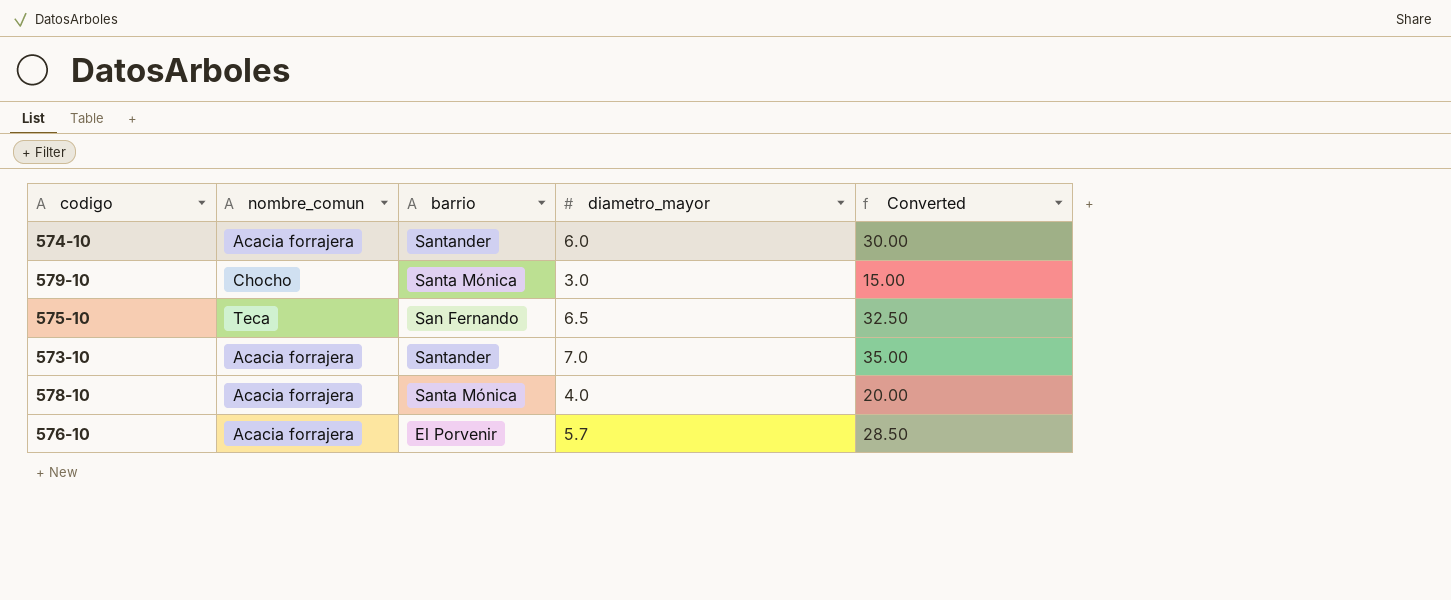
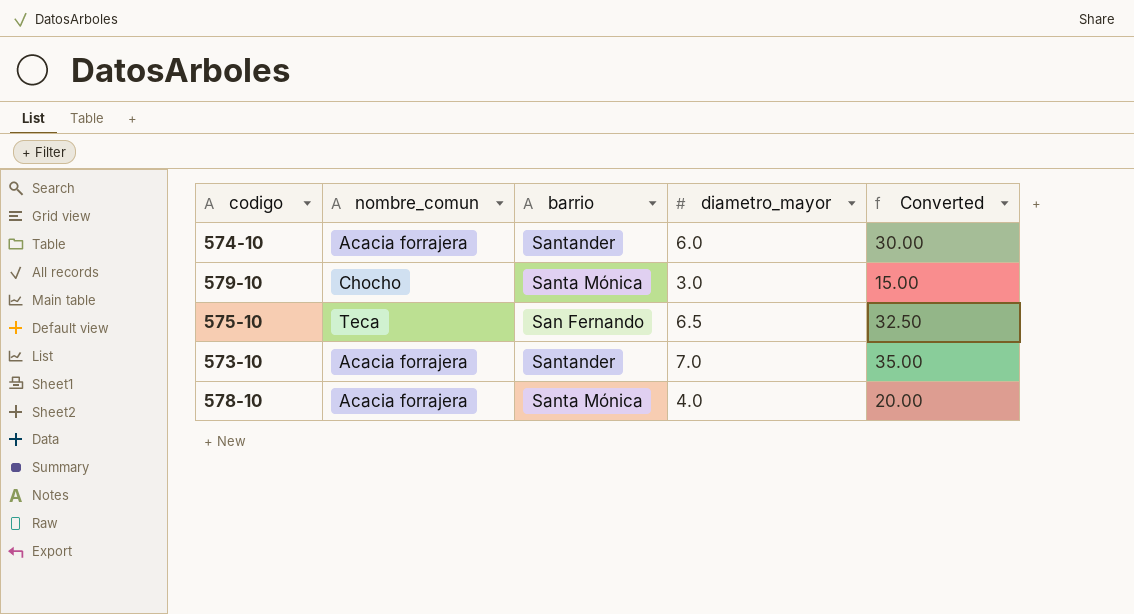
row 576-10: Acacia forrajera | El Porvenir | 5.7 | 28.50 -> none

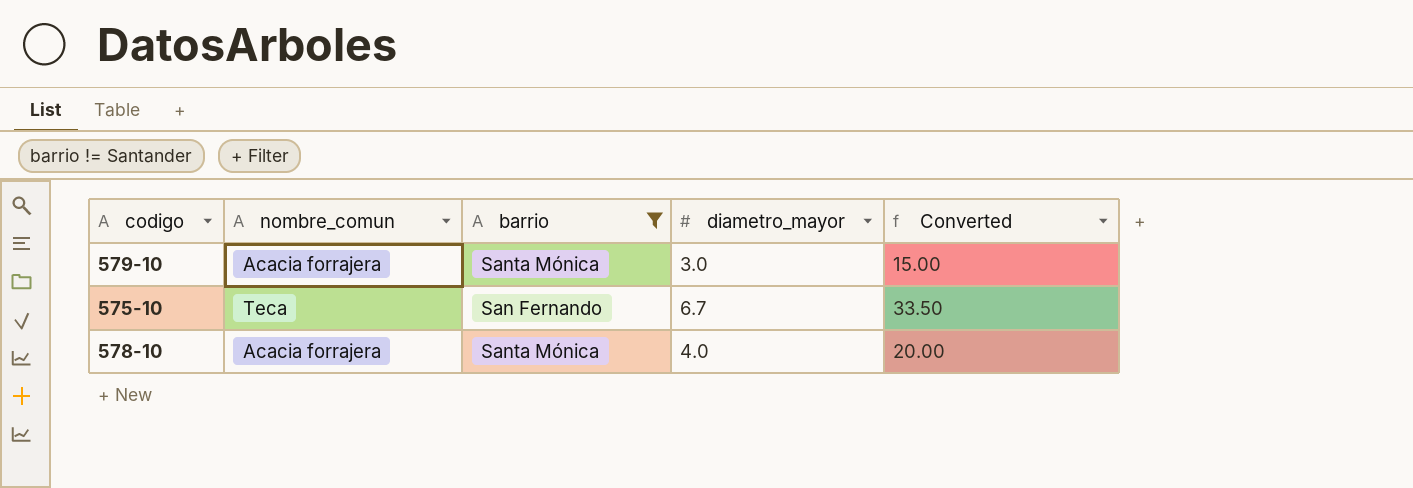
filter: none -> barrio != Santander
579-10 | nombre_comun: Chocho -> Acacia forrajera
575-10 | diametro_mayor: 6.5 -> 6.7
575-10 | Converted: 32.50 -> 33.50

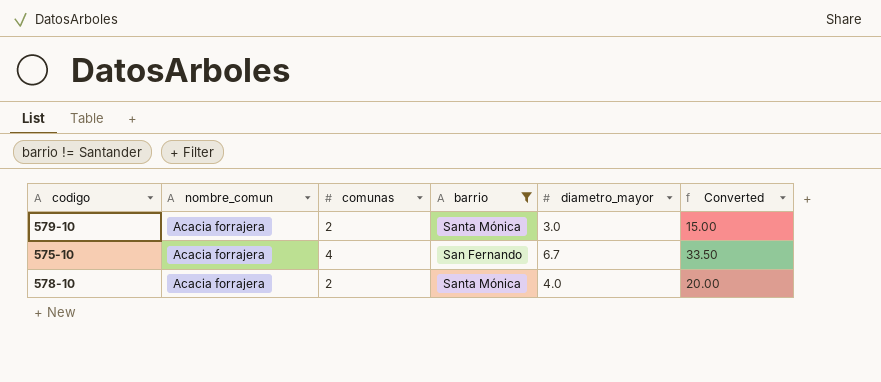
column comunas | position: none -> 3
575-10 | nombre_comun: Teca -> Acacia forrajera

